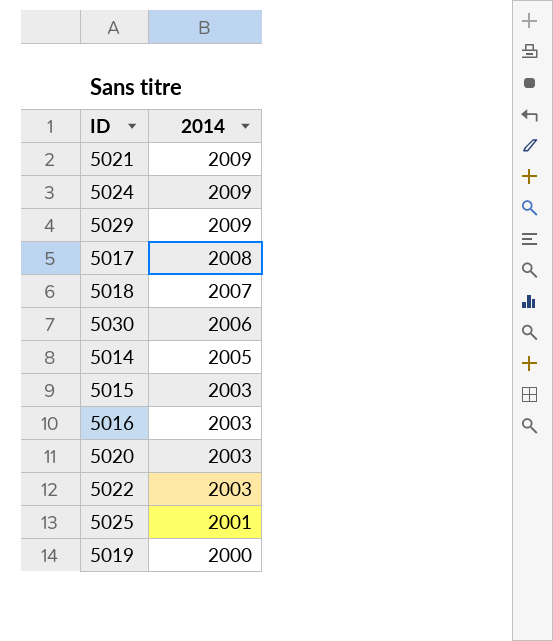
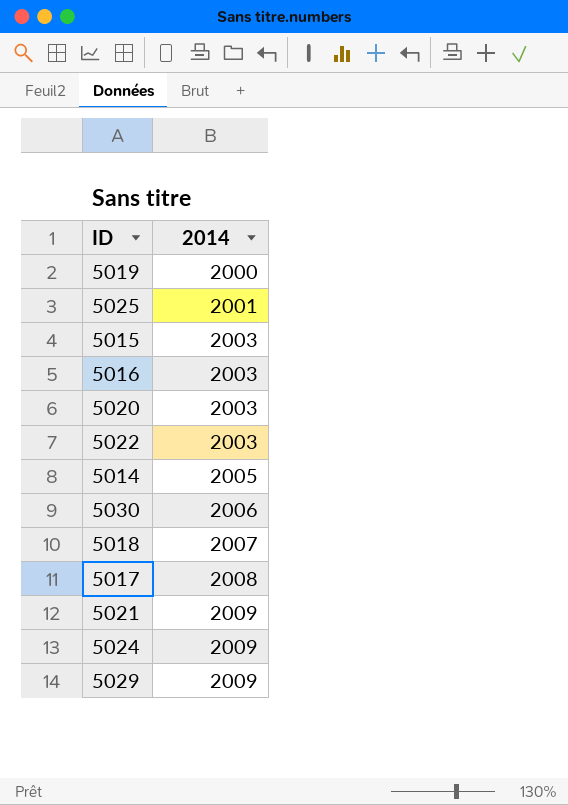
row order: 2014 descending -> 2014 ascending

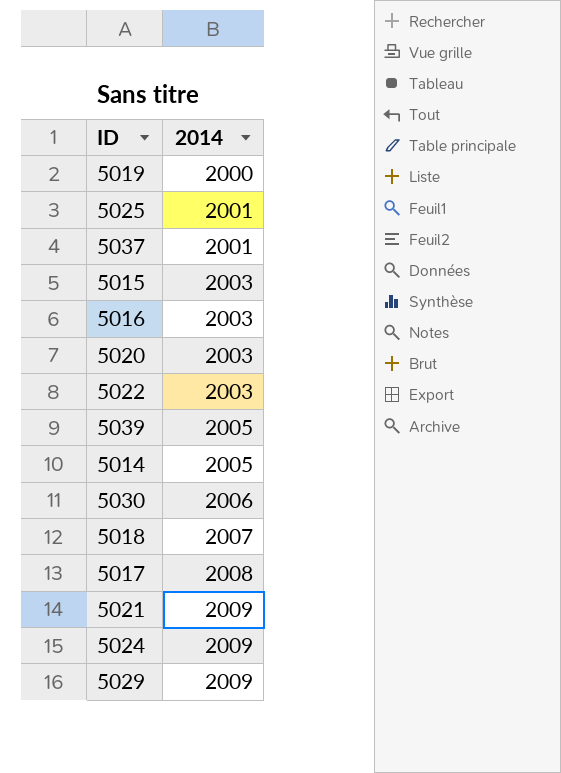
row 5037: none -> 2001
row 5039: none -> 2005

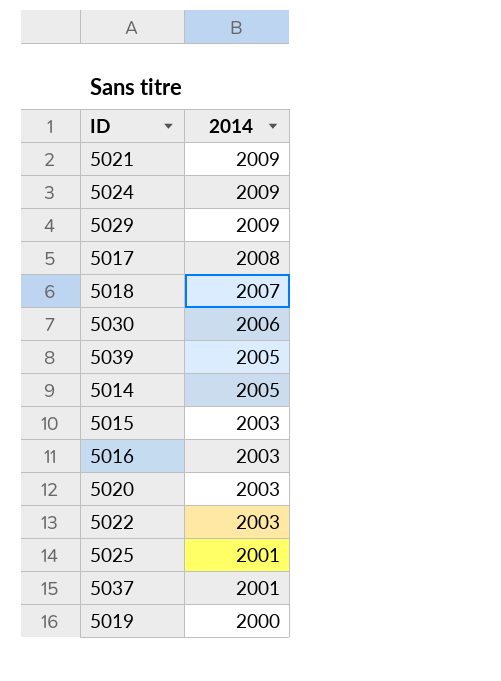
row order: 2014 ascending -> 2014 descending

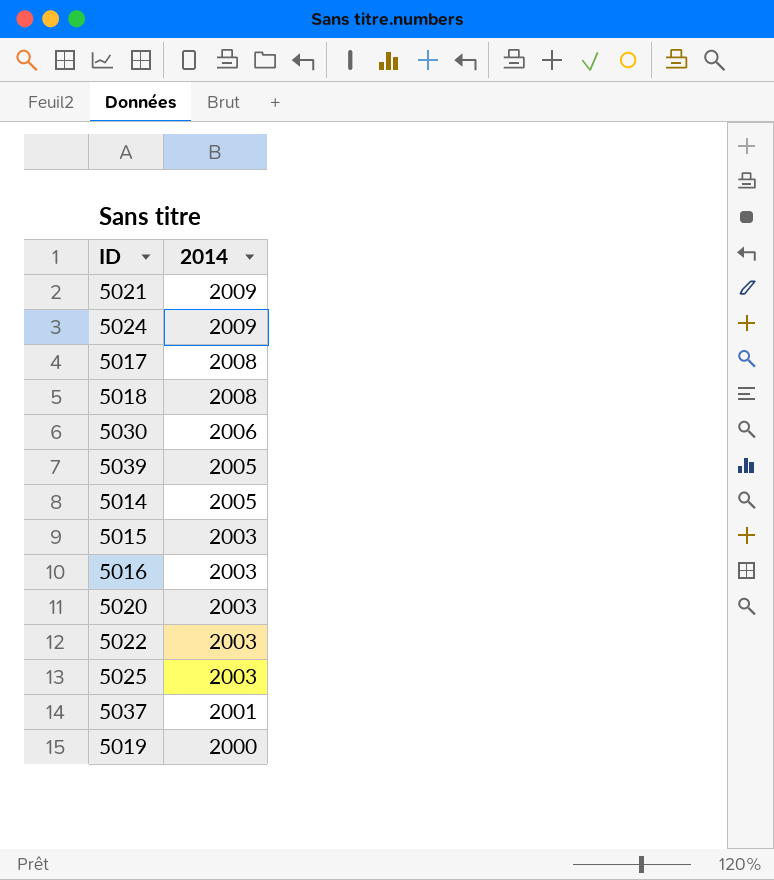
row 5029: 2009 -> none
5018 | 2014: 2007 -> 2008
5025 | 2014: 2001 -> 2003

